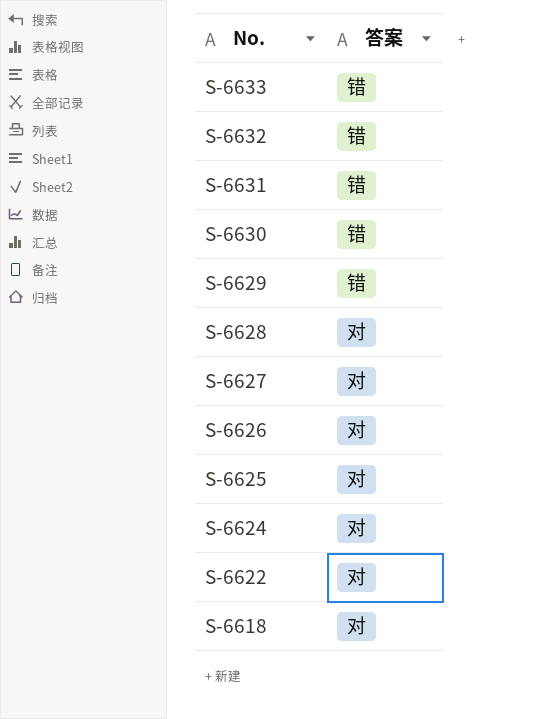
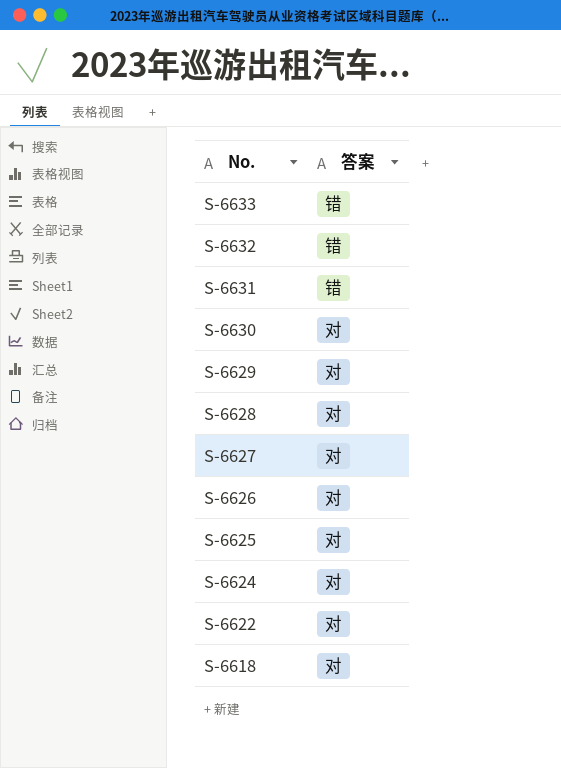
S-6630 | 答案: 错 -> 对
S-6629 | 答案: 错 -> 对

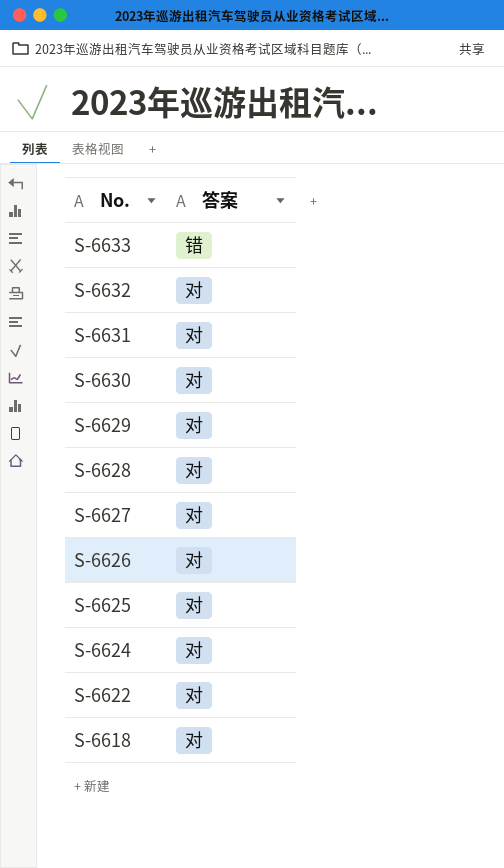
S-6632 | 答案: 错 -> 对
S-6631 | 答案: 错 -> 对

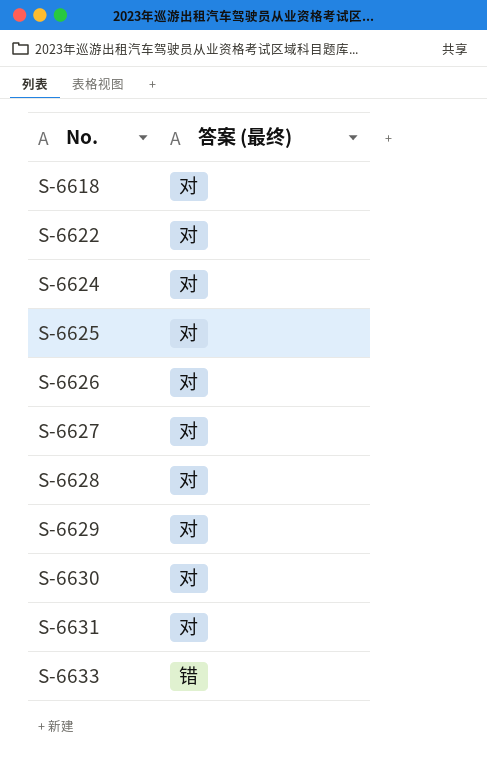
row order: No. descending -> No. ascending
column name: 答案 -> 答案 (最终)
row S-6632: 对 -> none

